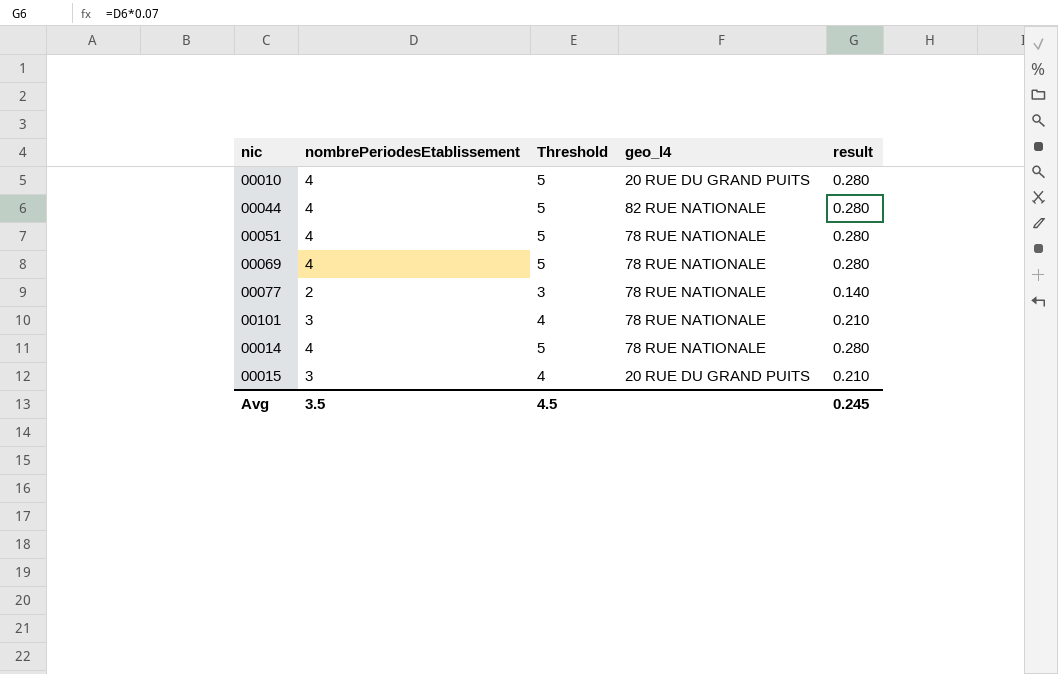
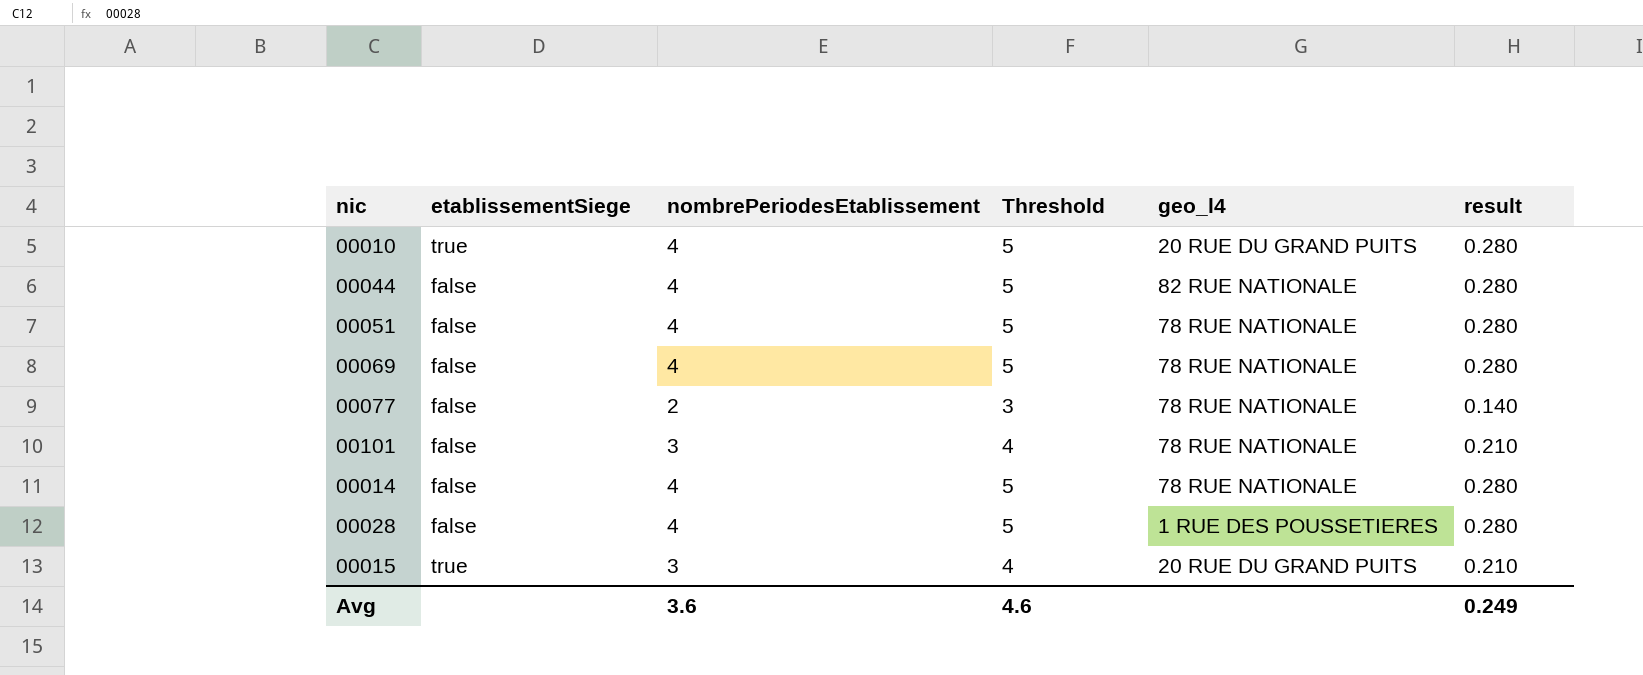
column etablissementSiege | position: none -> 2
row 00028: none -> false | 4 | 5 | 1 RUE DES POUSSETIERES | 0.280
Avg | nombrePeriodesEtablissement: 3.5 -> 3.6
Avg | Threshold: 4.5 -> 4.6
Avg | result: 0.245 -> 0.249

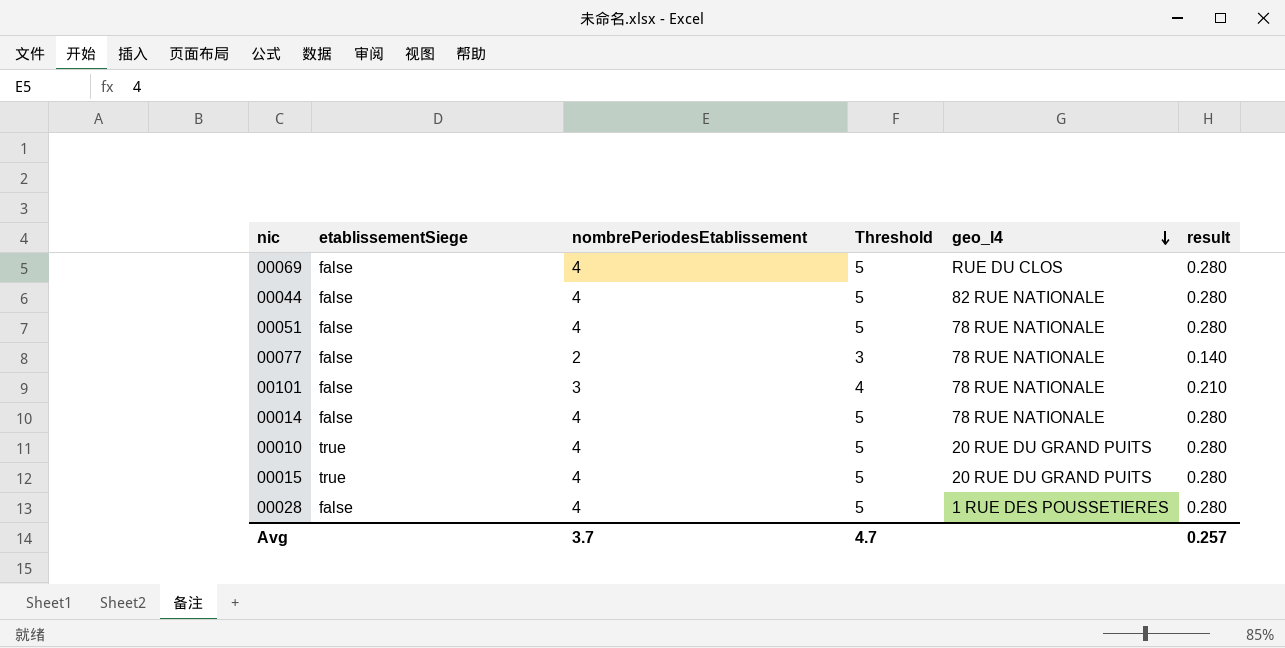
row order: none -> geo_l4 descending
00069 | geo_l4: 78 RUE NATIONALE -> RUE DU CLOS
00015 | nombrePeriodesEtablissement: 3 -> 4
00015 | Threshold: 4 -> 5
00015 | result: 0.210 -> 0.280
Avg | nombrePeriodesEtablissement: 3.6 -> 3.7
Avg | Threshold: 4.6 -> 4.7
Avg | result: 0.249 -> 0.257

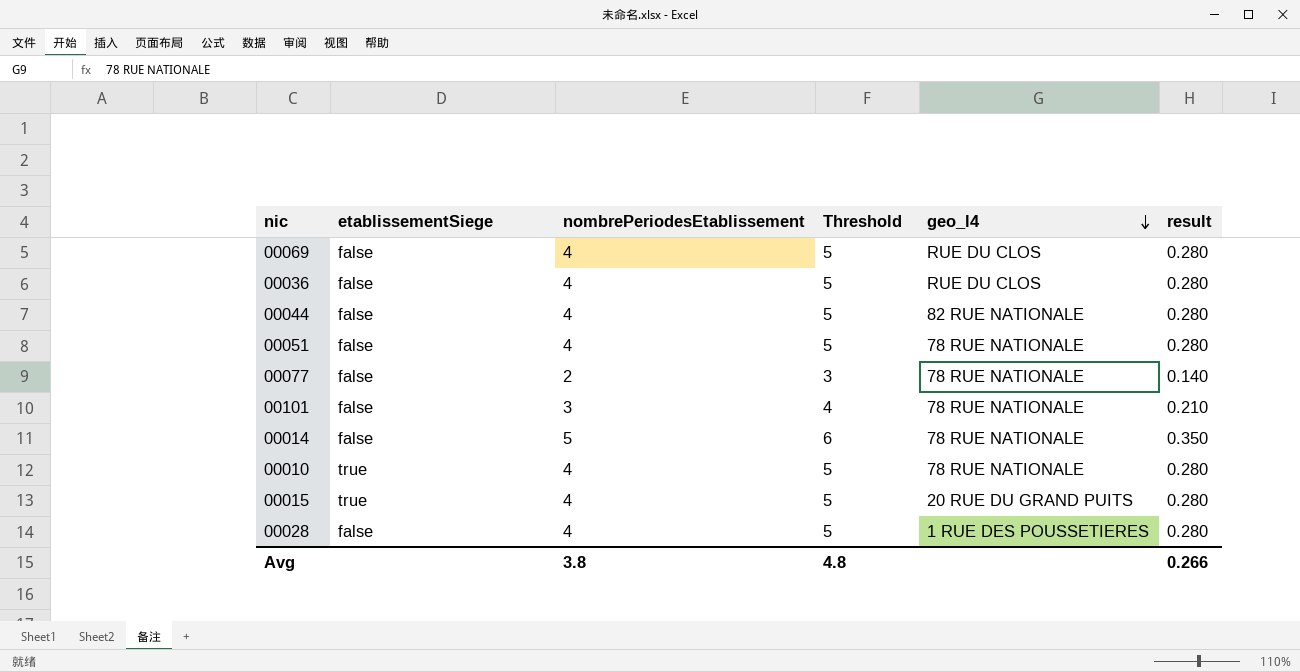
row 00036: none -> false | 4 | 5 | RUE DU CLOS | 0.280
00014 | nombrePeriodesEtablissement: 4 -> 5
00014 | Threshold: 5 -> 6
00014 | result: 0.280 -> 0.350
00010 | geo_l4: 20 RUE DU GRAND PUITS -> 78 RUE NATIONALE
Avg | nombrePeriodesEtablissement: 3.7 -> 3.8
Avg | Threshold: 4.7 -> 4.8
Avg | result: 0.257 -> 0.266

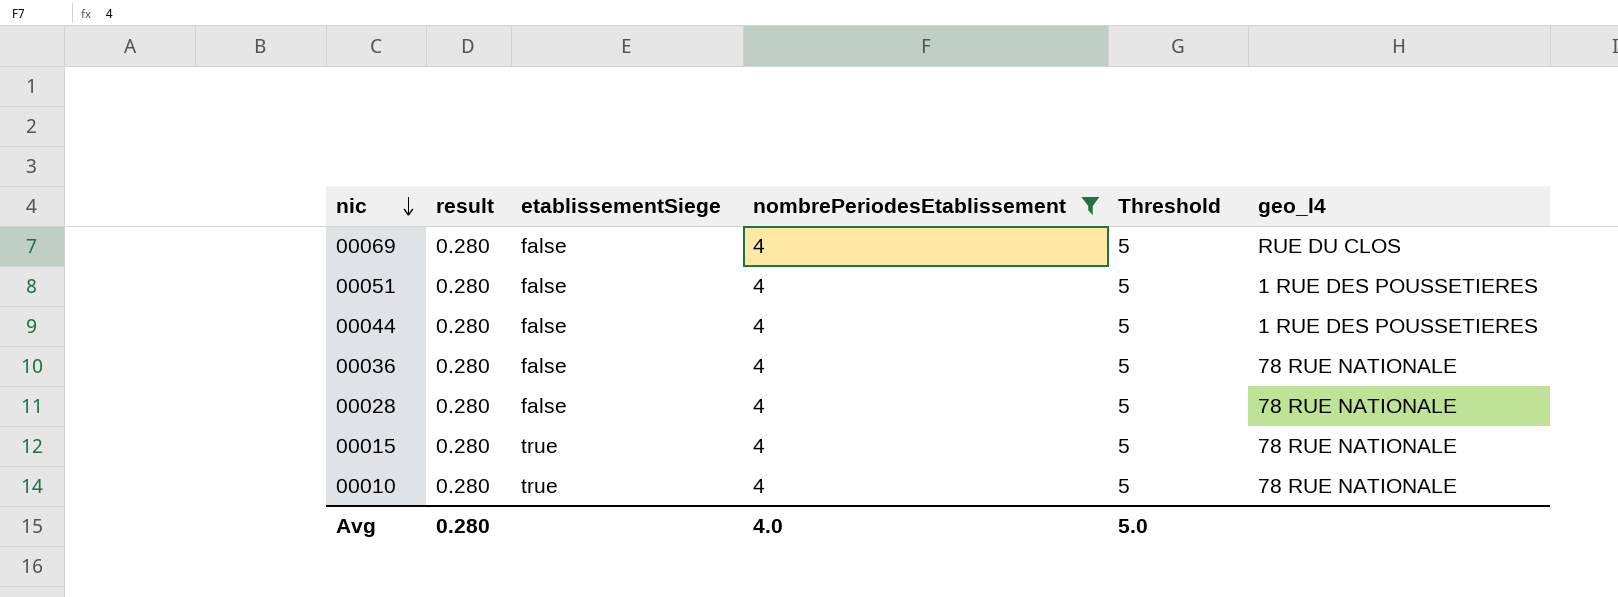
filter: none -> nombrePeriodesEtablissement = 4
row order: geo_l4 descending -> nic descending
column result | position: 6 -> 2
00051 | geo_l4: 78 RUE NATIONALE -> 1 RUE DES POUSSETIERES
00044 | geo_l4: 82 RUE NATIONALE -> 1 RUE DES POUSSETIERES
00036 | geo_l4: RUE DU CLOS -> 78 RUE NATIONALE
00028 | geo_l4: 1 RUE DES POUSSETIERES -> 78 RUE NATIONALE
00015 | geo_l4: 20 RUE DU GRAND PUITS -> 78 RUE NATIONALE
Avg | result: 0.266 -> 0.280
Avg | nombrePeriodesEtablissement: 3.8 -> 4.0
Avg | Threshold: 4.8 -> 5.0

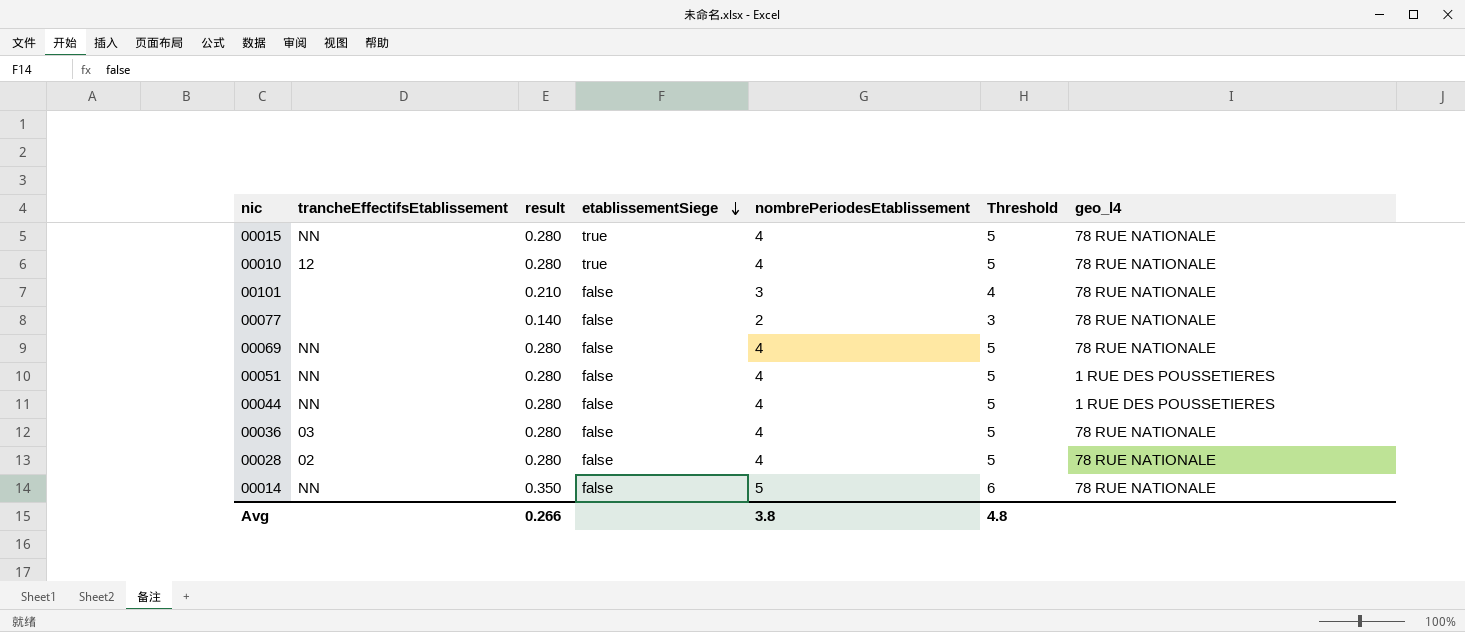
filter: nombrePeriodesEtablissement = 4 -> none
row order: nic descending -> etablissementSiege descending
column trancheEffectifsEtablissement | position: none -> 2
00069 | geo_l4: RUE DU CLOS -> 78 RUE NATIONALE
Avg | result: 0.280 -> 0.266
Avg | nombrePeriodesEtablissement: 4.0 -> 3.8
Avg | Threshold: 5.0 -> 4.8

